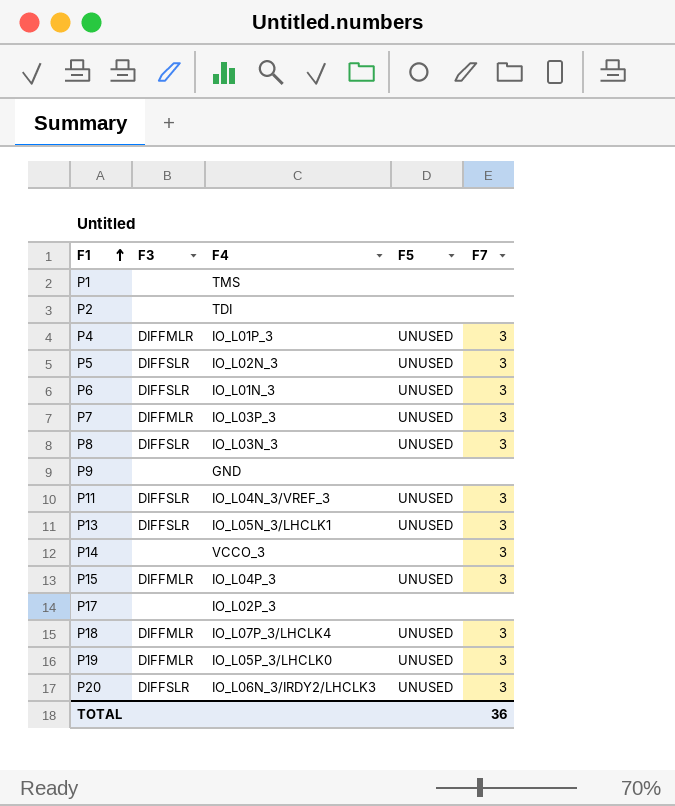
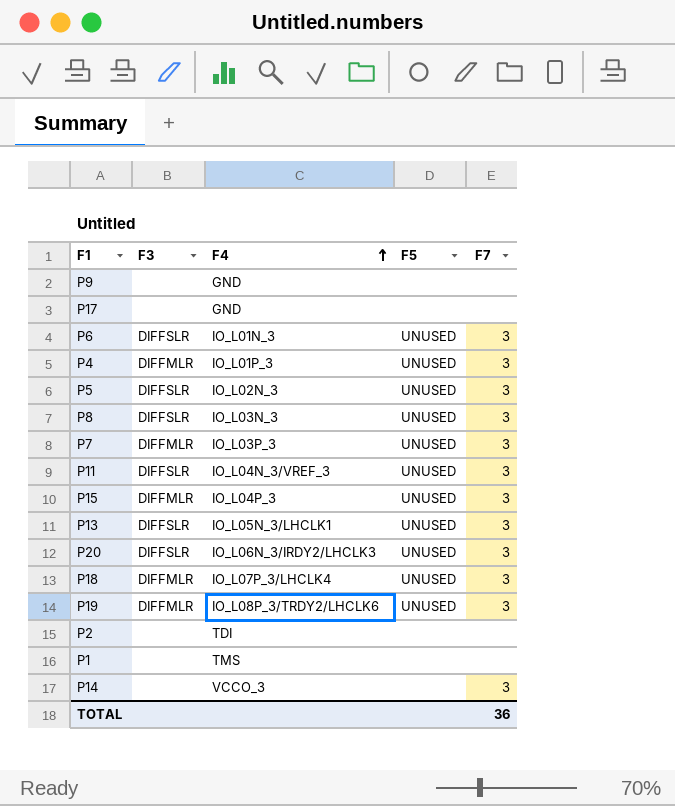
row order: F1 ascending -> F4 ascending
P17 | F4: IO_L02P_3 -> GND
P19 | F4: IO_L05P_3/LHCLK0 -> IO_L08P_3/TRDY2/LHCLK6

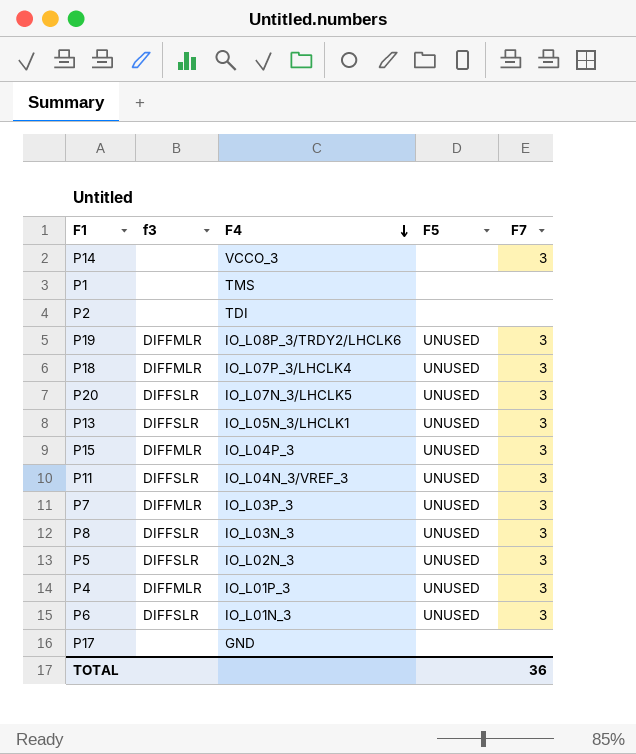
row order: F4 ascending -> F4 descending
column name: F3 -> f3
row P9: none | GND | none | none -> none
P20 | F4: IO_L06N_3/IRDY2/LHCLK3 -> IO_L07N_3/LHCLK5

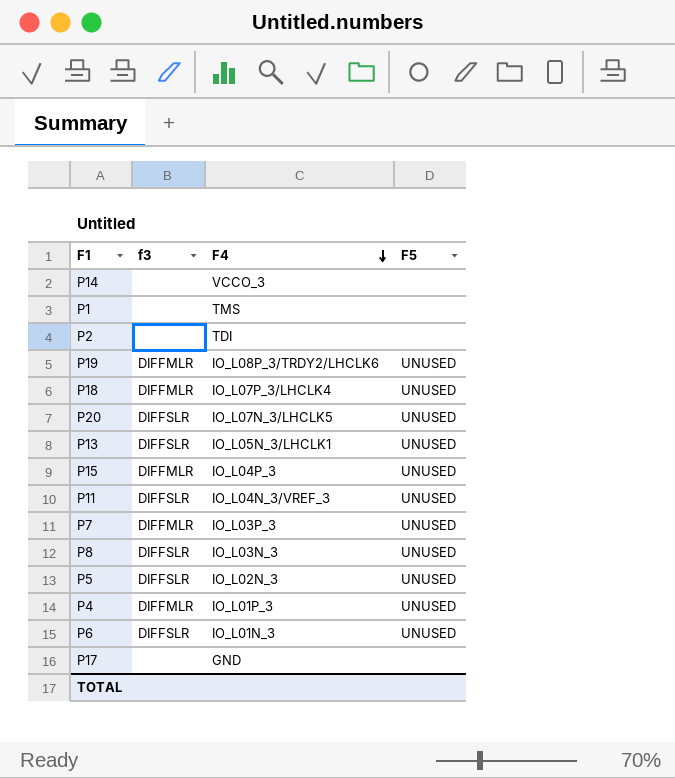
column F7 | position: 5 -> none

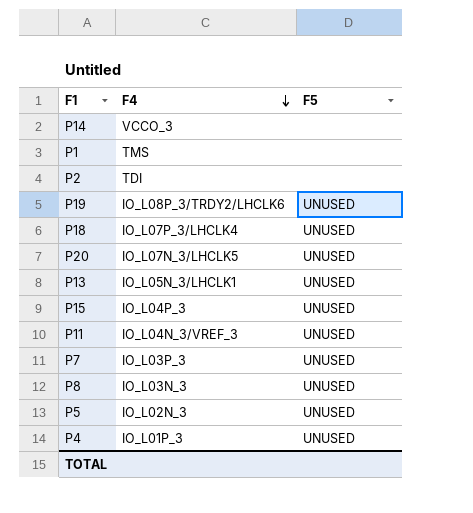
column f3 | position: 2 -> none
row P6: DIFFSLR | IO_L01N_3 | UNUSED -> none
row P17: none | GND | none -> none

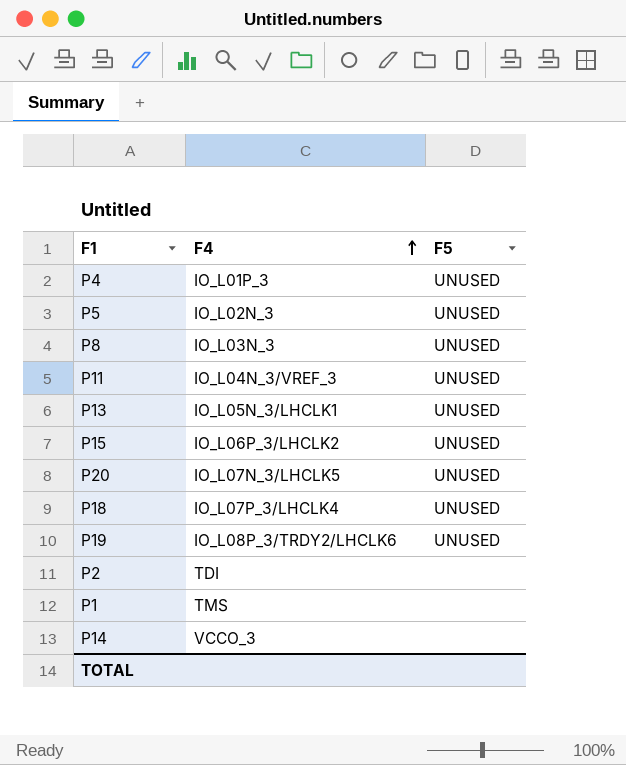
row order: F4 descending -> F4 ascending
row P7: IO_L03P_3 | UNUSED -> none
P15 | F4: IO_L04P_3 -> IO_L06P_3/LHCLK2

